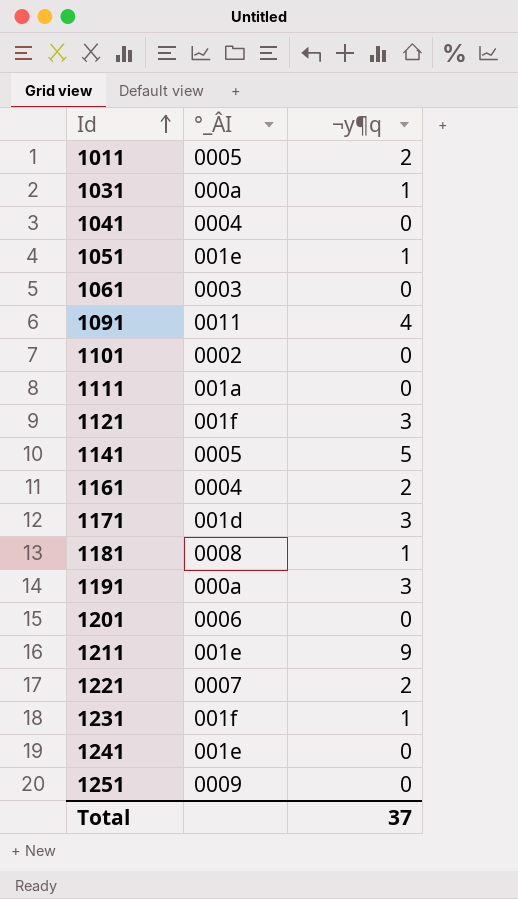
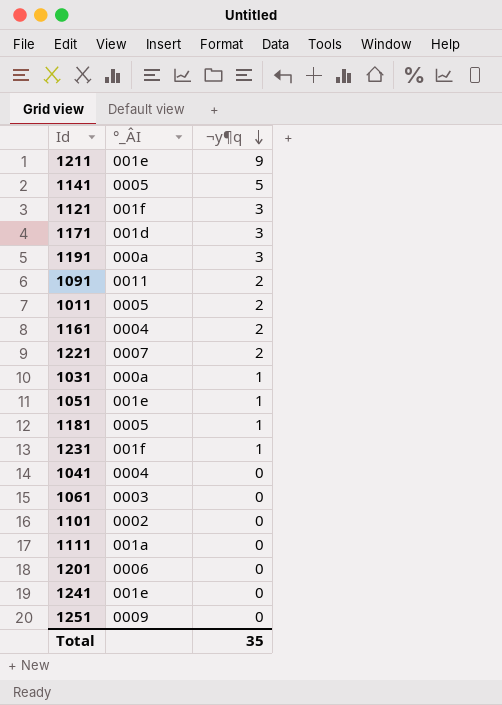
row order: Id ascending -> ¬y¶q descending
1091 | ¬y¶q: 4 -> 2
1181 | °_ÂI: 0008 -> 0005
Total | ¬y¶q: 37 -> 35

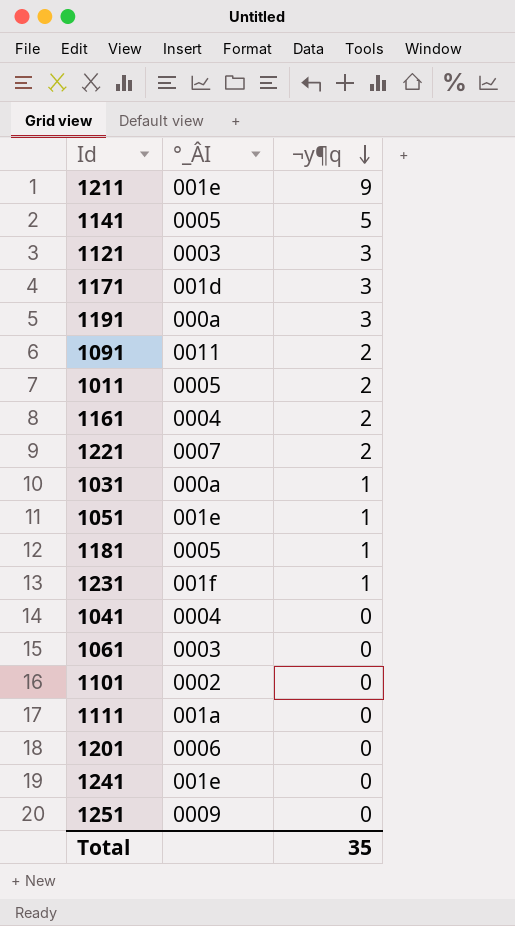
1121 | °_ÂI: 001f -> 0003

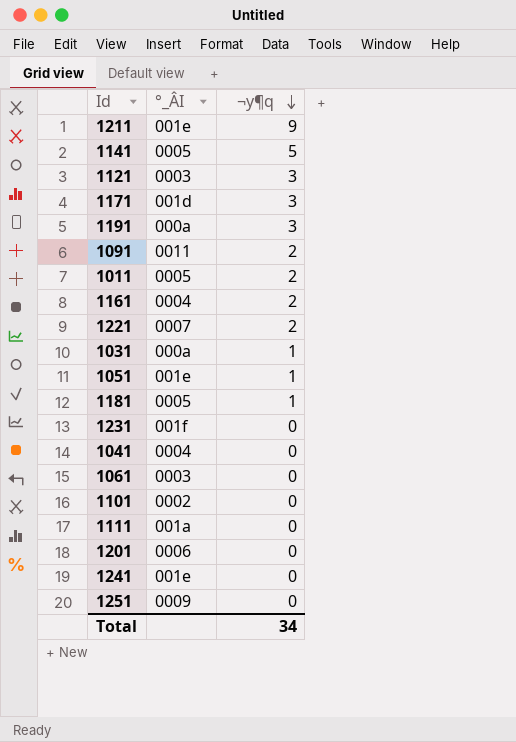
1231 | ¬y¶q: 1 -> 0
Total | ¬y¶q: 35 -> 34

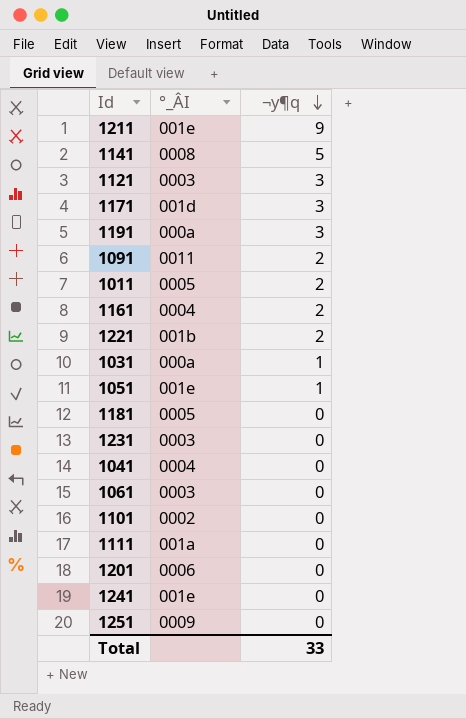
1141 | °_ÂI: 0005 -> 0008
1221 | °_ÂI: 0007 -> 001b
1181 | ¬y¶q: 1 -> 0
1231 | °_ÂI: 001f -> 0003
Total | ¬y¶q: 34 -> 33

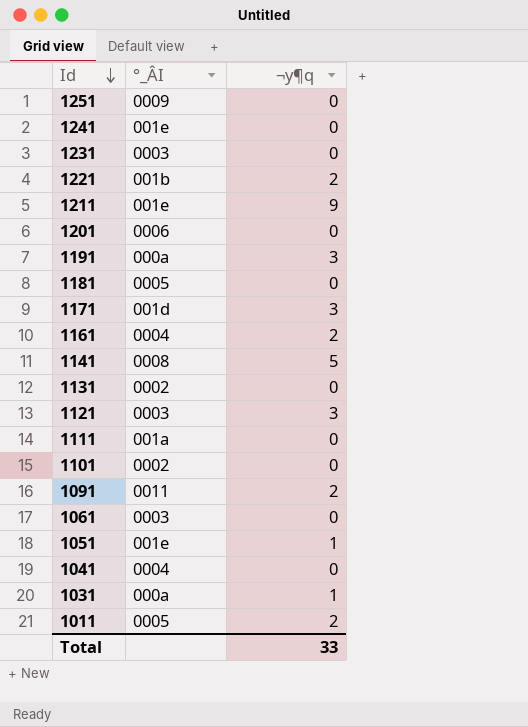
row order: ¬y¶q descending -> Id descending
row 1131: none -> 0002 | 0

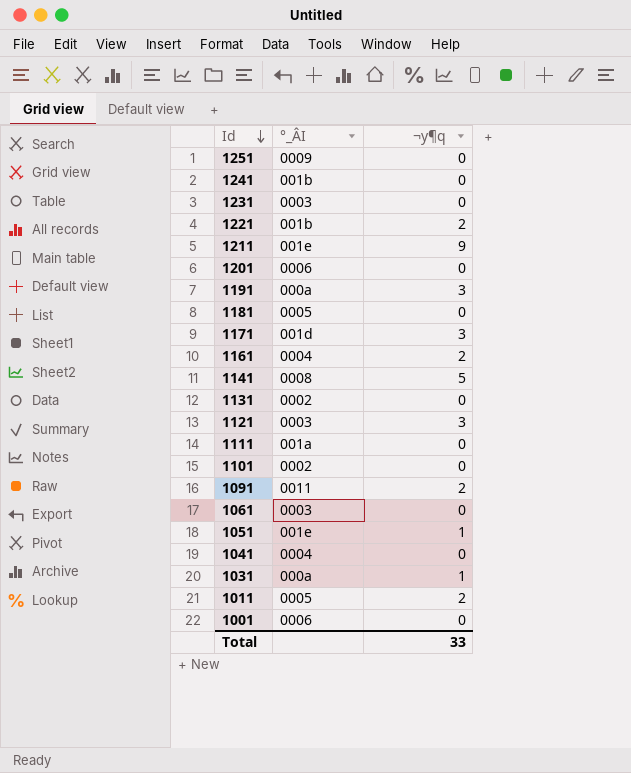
1241 | °_ÂI: 001e -> 001b
row 1001: none -> 0006 | 0

